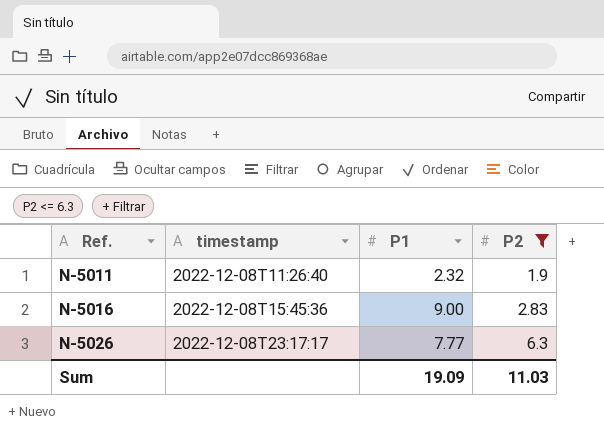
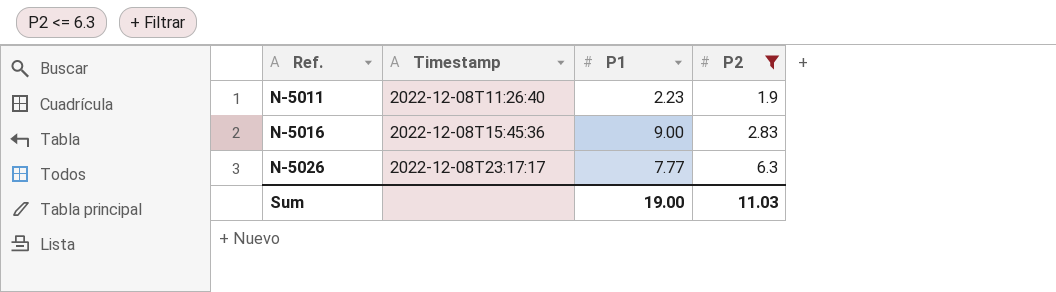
column name: timestamp -> Timestamp
N-5011 | P1: 2.32 -> 2.23
Sum | P1: 19.09 -> 19.00

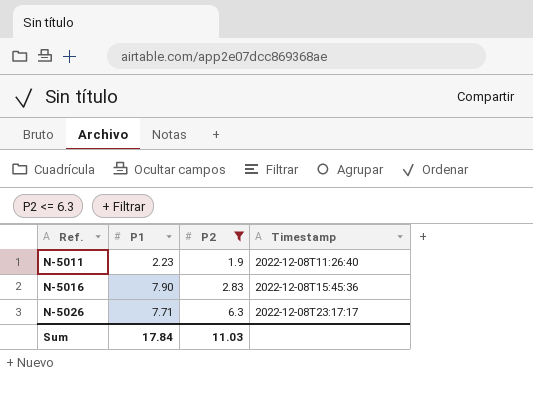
column Timestamp | position: 2 -> 4
N-5016 | P1: 9.00 -> 7.90
N-5026 | P1: 7.77 -> 7.71
Sum | P1: 19.00 -> 17.84

